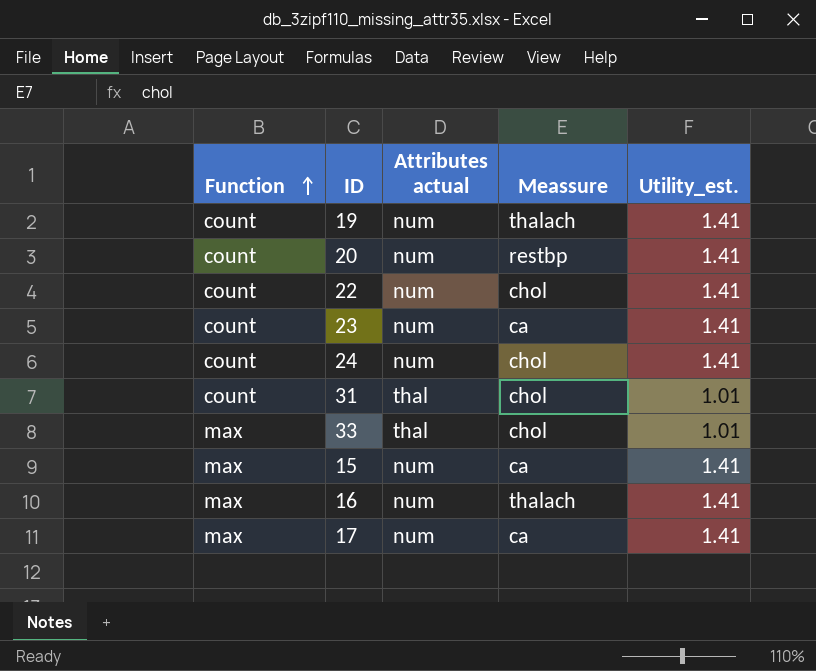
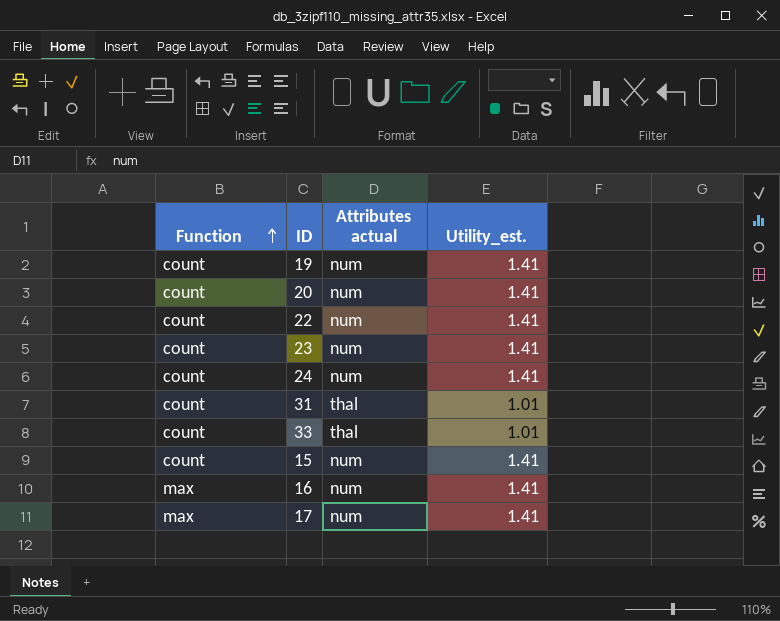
column Meassure | position: 4 -> none
33 | Function: max -> count
15 | Function: max -> count

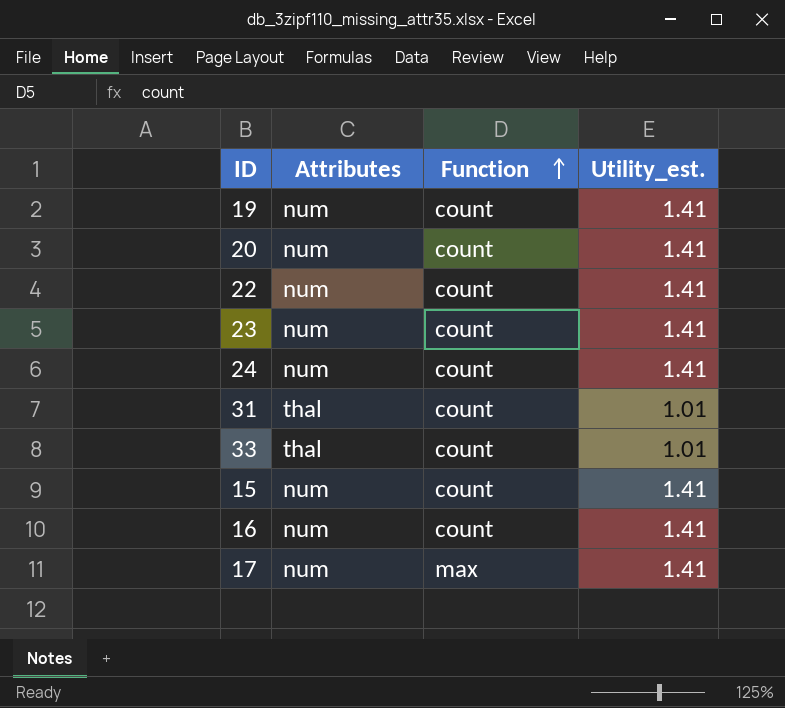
column name: Attributes actual -> Attributes
column Function | position: 1 -> 3
16 | Function: max -> count

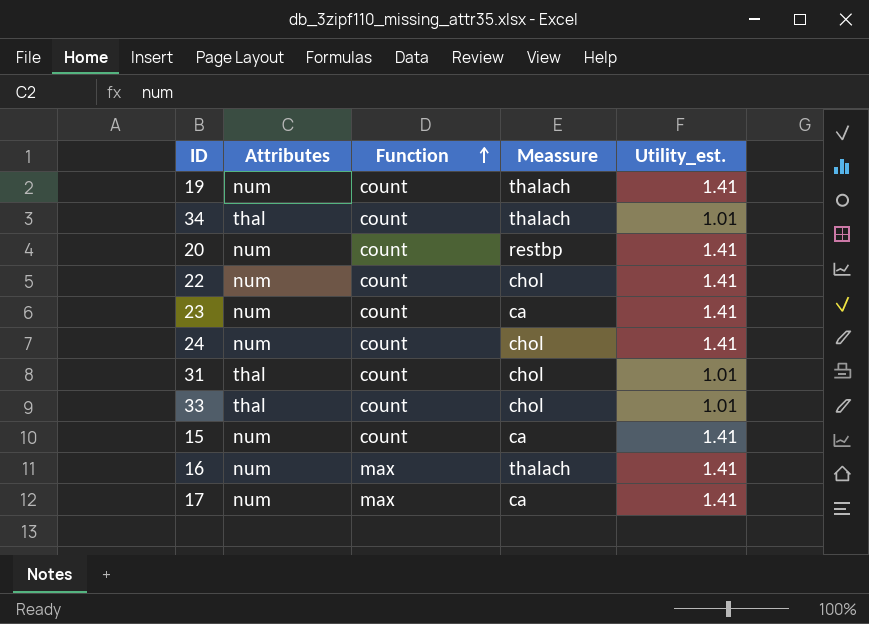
column Meassure | position: none -> 4
row 34: none -> thal | count | thalach | 1.01
16 | Function: count -> max

